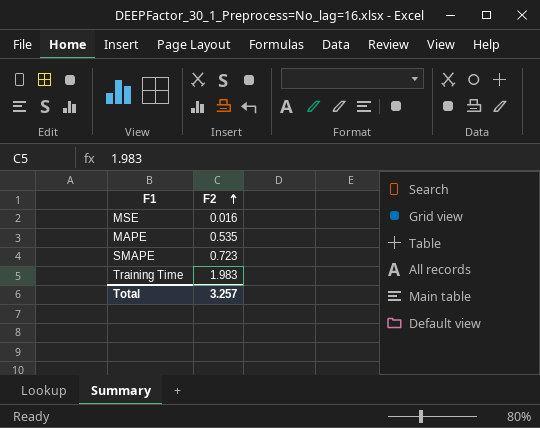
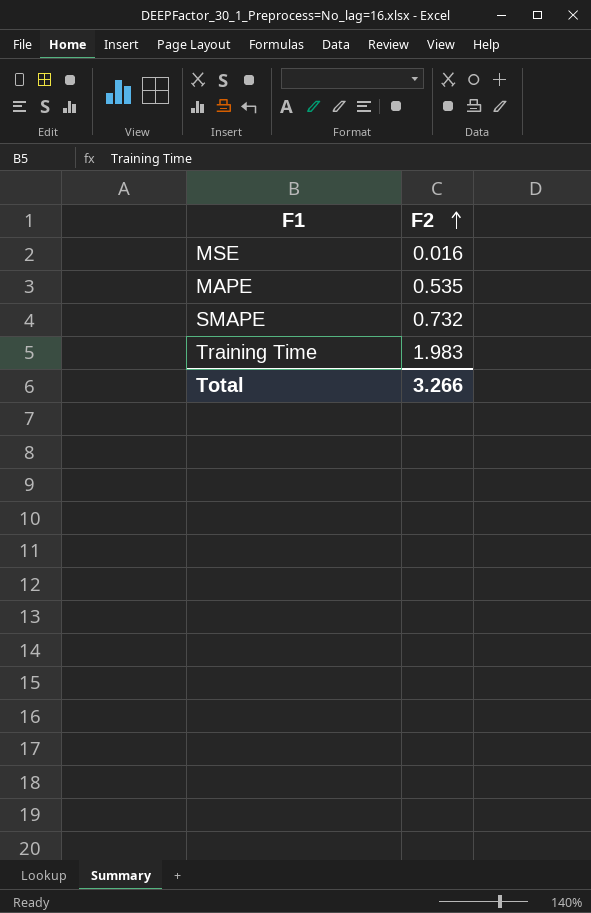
SMAPE | F2: 0.723 -> 0.732
Total | F2: 3.257 -> 3.266

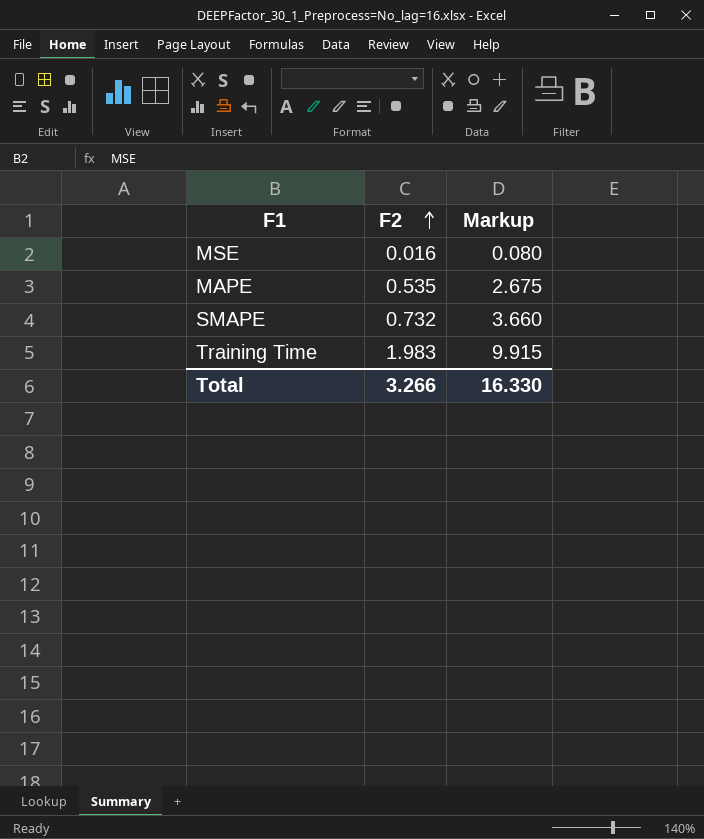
column Markup | formula: none -> [F2] * 5

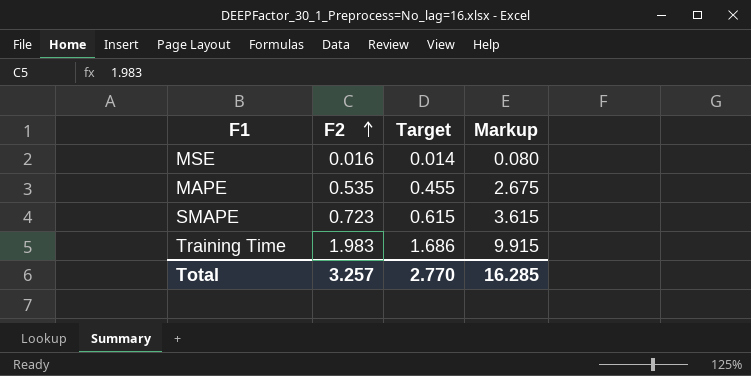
column Target | formula: none -> [F2] * 0.85
SMAPE | F2: 0.732 -> 0.723
SMAPE | Markup: 3.660 -> 3.615
Total | F2: 3.266 -> 3.257
Total | Markup: 16.330 -> 16.285

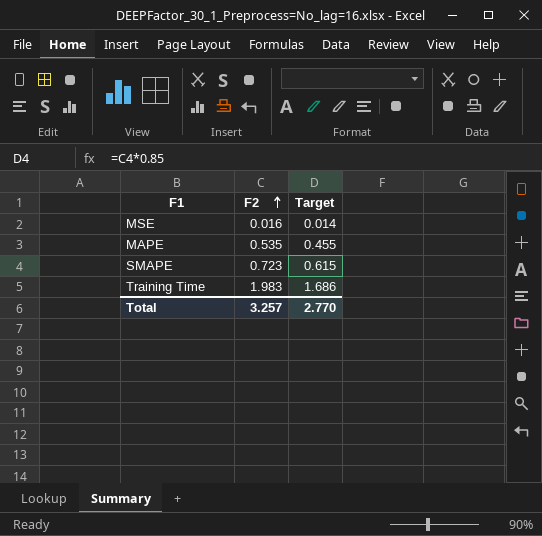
column Markup | formula: [F2] * 5 -> none

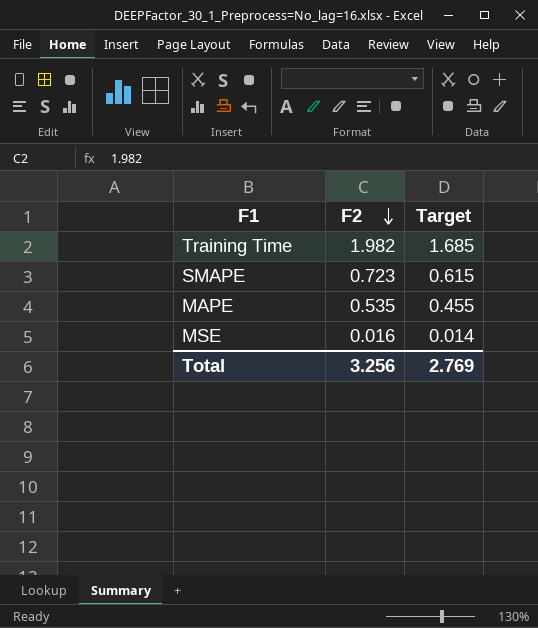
row order: F2 ascending -> F2 descending
Training Time | F2: 1.983 -> 1.982
Training Time | Target: 1.686 -> 1.685
Total | F2: 3.257 -> 3.256
Total | Target: 2.770 -> 2.769

